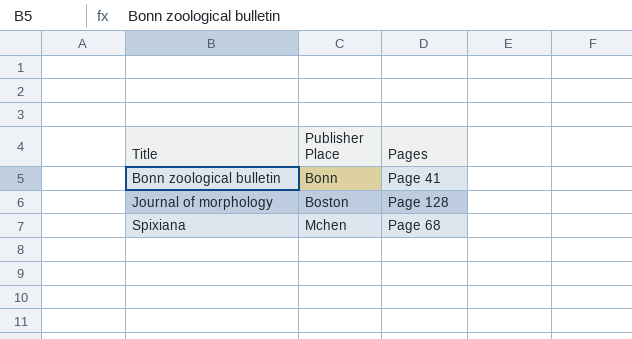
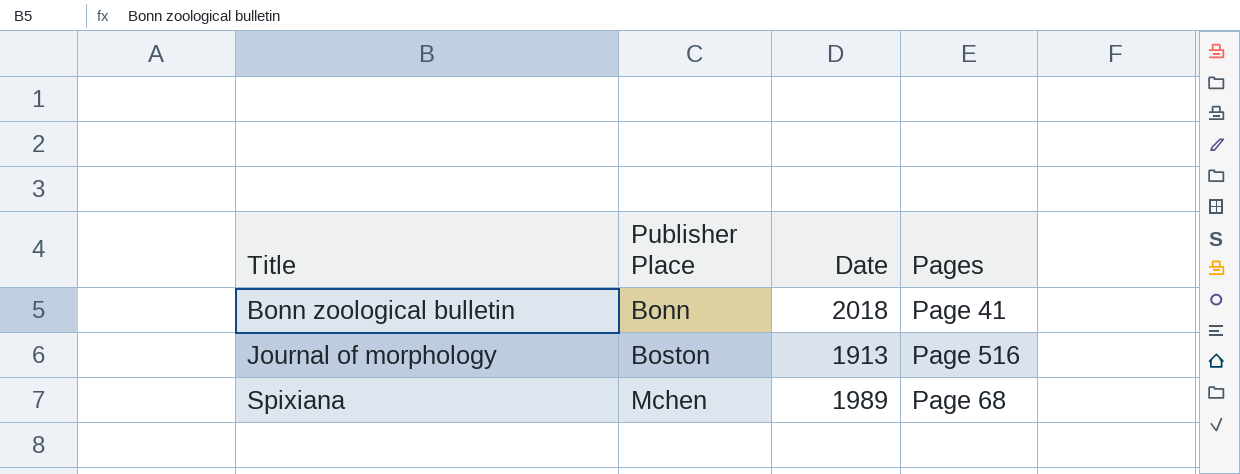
column Date | position: none -> 3
Journal of morphology | Pages: Page 128 -> Page 516

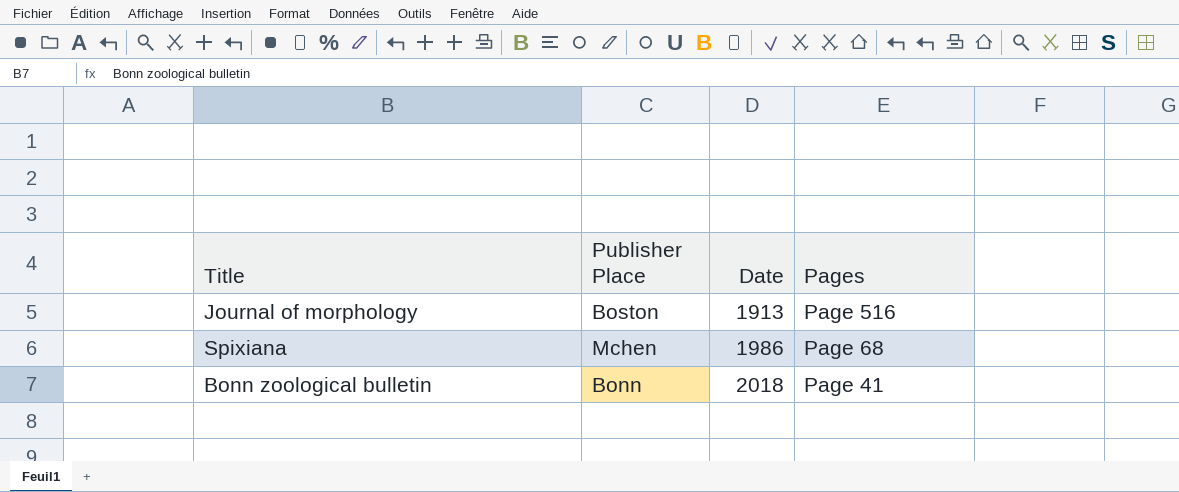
row order: Title ascending -> Date ascending
Spixiana | Date: 1989 -> 1986

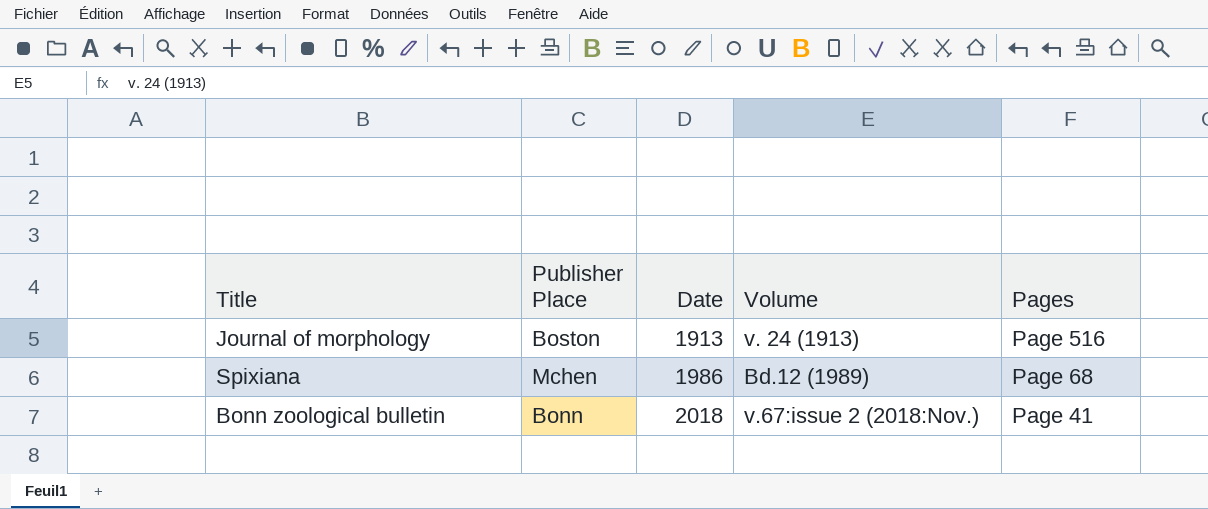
column Volume | position: none -> 4

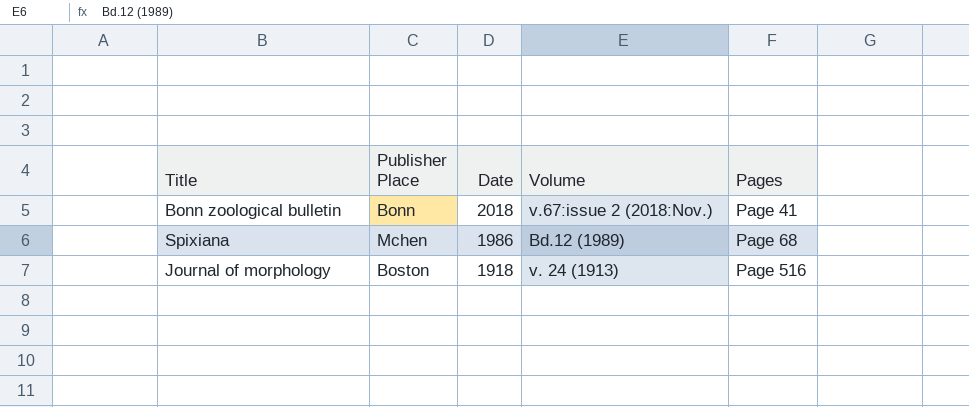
row order: Date ascending -> Date descending
Journal of morphology | Date: 1913 -> 1918

